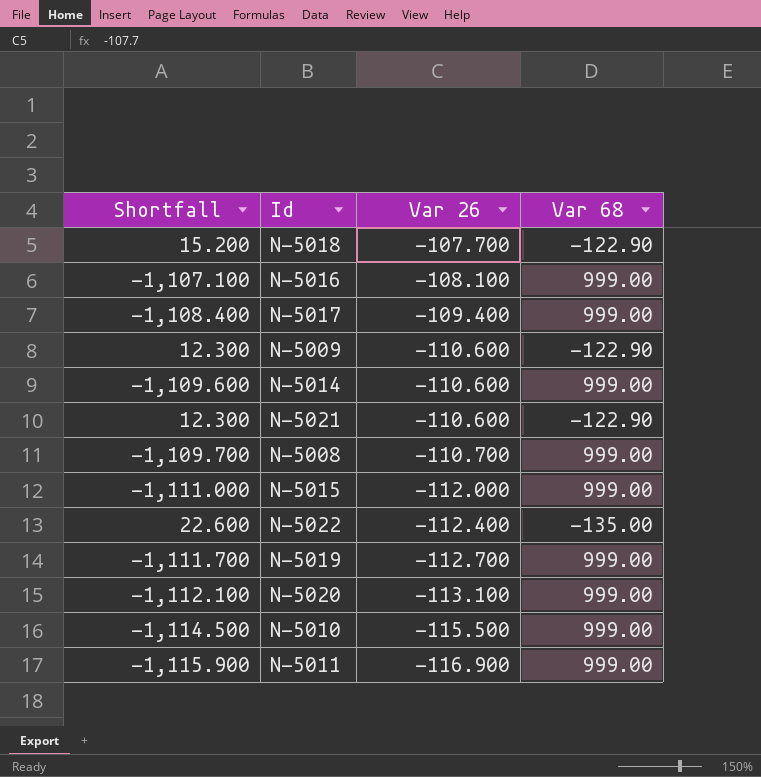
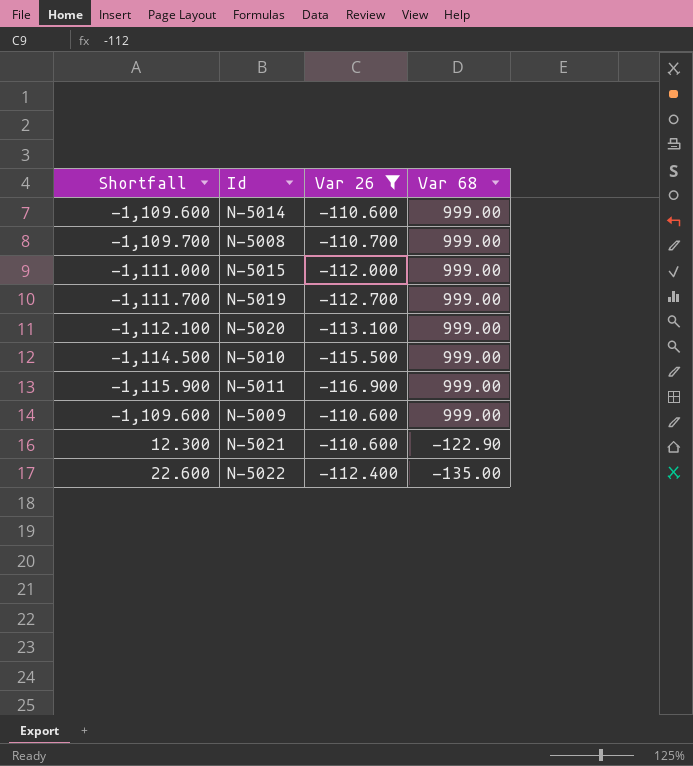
filter: none -> Var 26 <= -110.600
row order: Var 26 descending -> Var 68 descending
N-5009 | Shortfall: 12.300 -> -1,109.600
N-5009 | Var 68: -122.90 -> 999.00

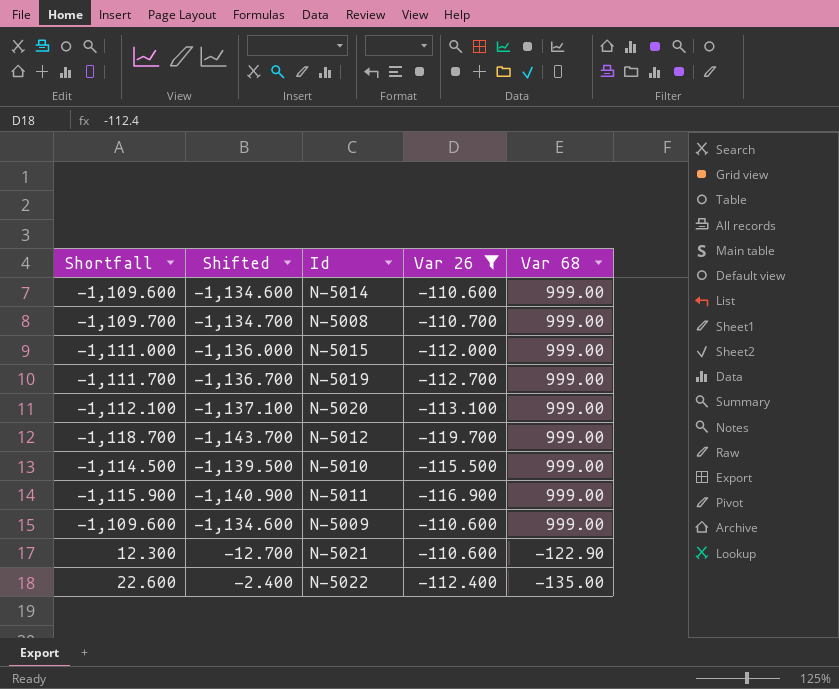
column Shifted | formula: none -> [Shortfall] - 25
row N-5012: none -> -1,118.700 | -1,143.700 | -119.700 | 999.00

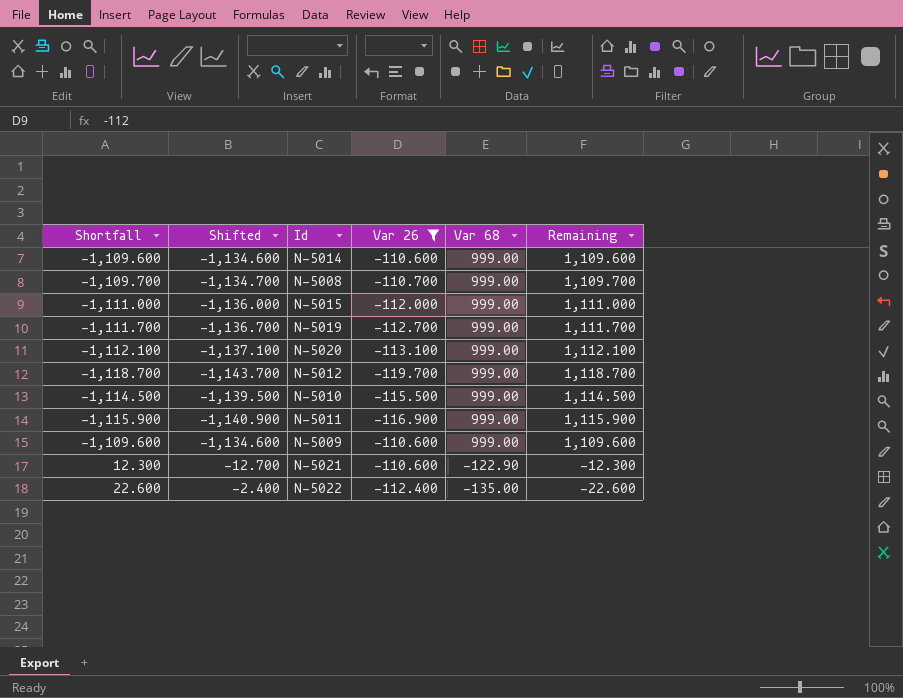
column Remaining | formula: none -> [Var 68] - [Var 26]

